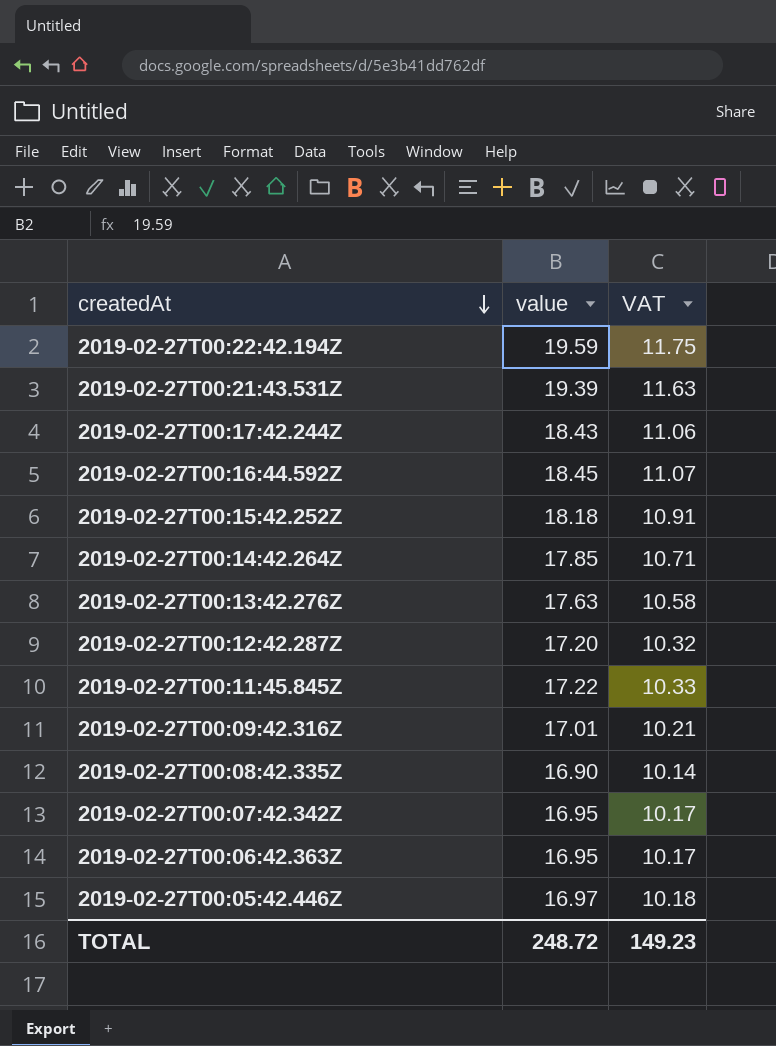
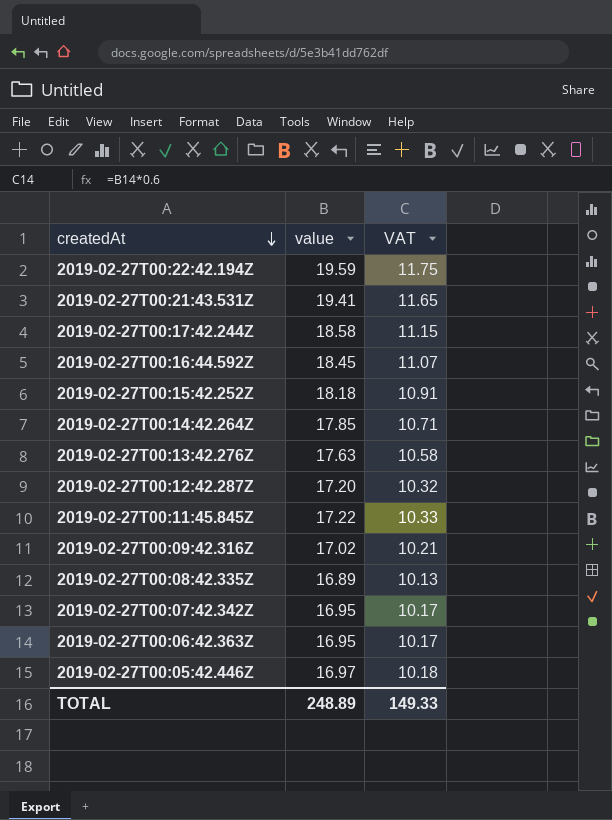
2019-02-27T00:21:43.531Z | value: 19.39 -> 19.41
2019-02-27T00:21:43.531Z | VAT: 11.63 -> 11.65
2019-02-27T00:17:42.244Z | value: 18.43 -> 18.58
2019-02-27T00:17:42.244Z | VAT: 11.06 -> 11.15
2019-02-27T00:09:42.316Z | value: 17.01 -> 17.02
2019-02-27T00:08:42.335Z | value: 16.90 -> 16.89
2019-02-27T00:08:42.335Z | VAT: 10.14 -> 10.13
TOTAL | value: 248.72 -> 248.89
TOTAL | VAT: 149.23 -> 149.33

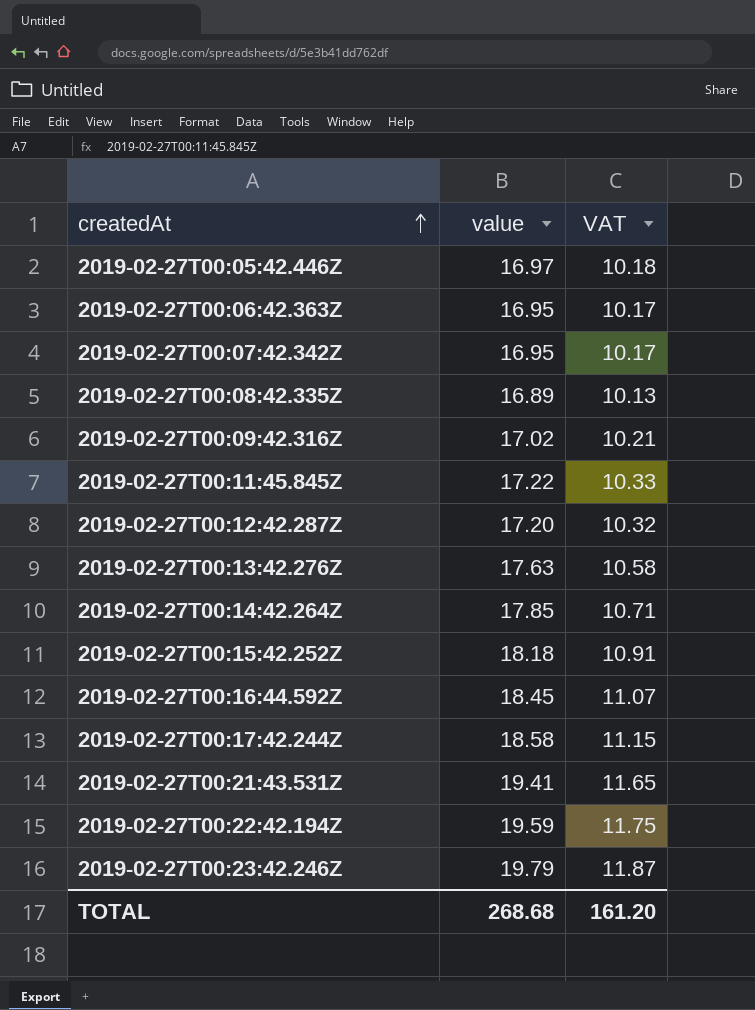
row order: createdAt descending -> createdAt ascending
row 2019-02-27T00:23:42.246Z: none -> 19.79 | 11.87
TOTAL | value: 248.89 -> 268.68
TOTAL | VAT: 149.33 -> 161.20

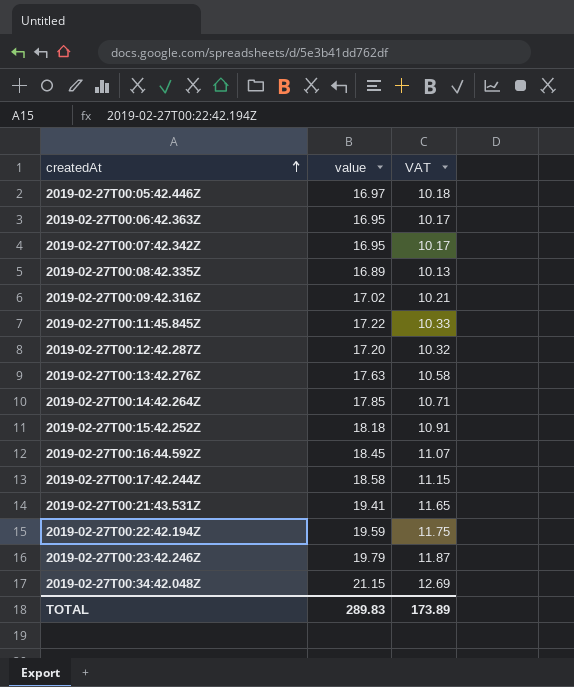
row 2019-02-27T00:34:42.048Z: none -> 21.15 | 12.69
TOTAL | value: 268.68 -> 289.83
TOTAL | VAT: 161.20 -> 173.89

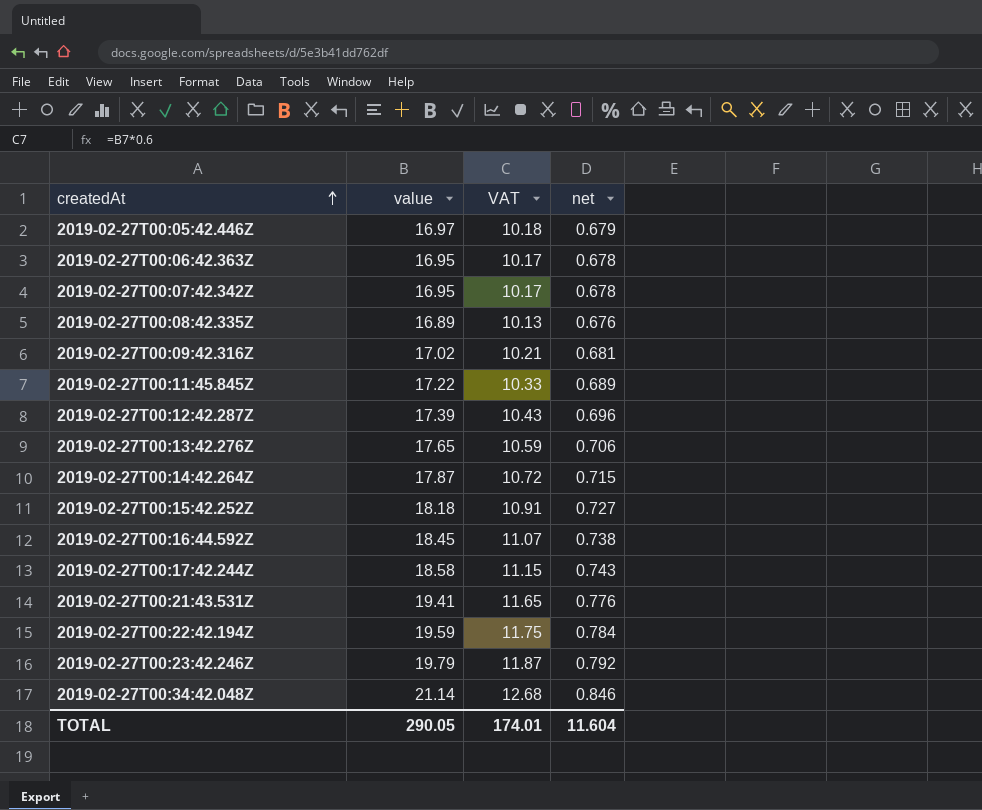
column net | formula: none -> [value] * 0.04
2019-02-27T00:12:42.287Z | value: 17.20 -> 17.39
2019-02-27T00:12:42.287Z | VAT: 10.32 -> 10.43
2019-02-27T00:13:42.276Z | value: 17.63 -> 17.65
2019-02-27T00:13:42.276Z | VAT: 10.58 -> 10.59
2019-02-27T00:14:42.264Z | value: 17.85 -> 17.87
2019-02-27T00:14:42.264Z | VAT: 10.71 -> 10.72
2019-02-27T00:34:42.048Z | value: 21.15 -> 21.14
2019-02-27T00:34:42.048Z | VAT: 12.69 -> 12.68
TOTAL | value: 289.83 -> 290.05
TOTAL | VAT: 173.89 -> 174.01

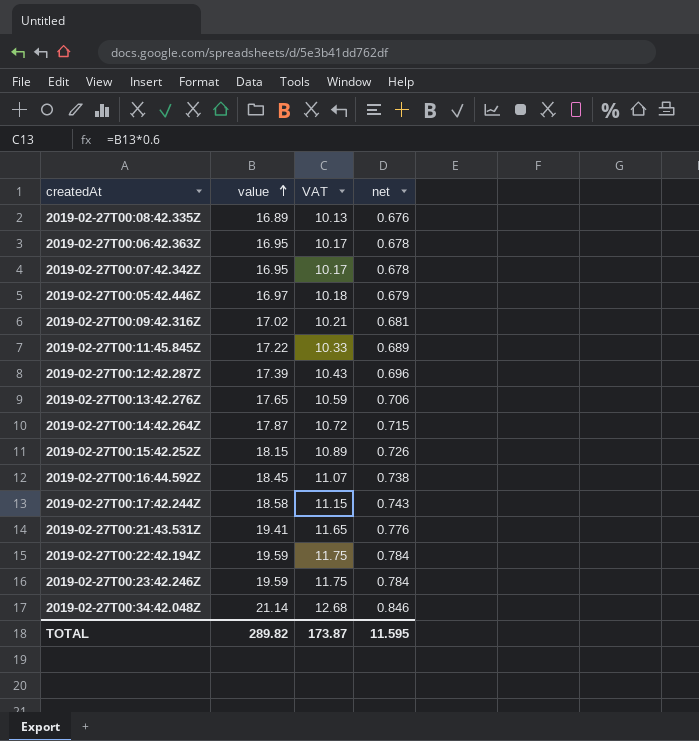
row order: createdAt ascending -> value ascending
2019-02-27T00:15:42.252Z | value: 18.18 -> 18.15
2019-02-27T00:15:42.252Z | VAT: 10.91 -> 10.89
2019-02-27T00:15:42.252Z | net: 0.727 -> 0.726
2019-02-27T00:23:42.246Z | value: 19.79 -> 19.59
2019-02-27T00:23:42.246Z | VAT: 11.87 -> 11.75
2019-02-27T00:23:42.246Z | net: 0.792 -> 0.784
TOTAL | value: 290.05 -> 289.82
TOTAL | VAT: 174.01 -> 173.87
TOTAL | net: 11.604 -> 11.595

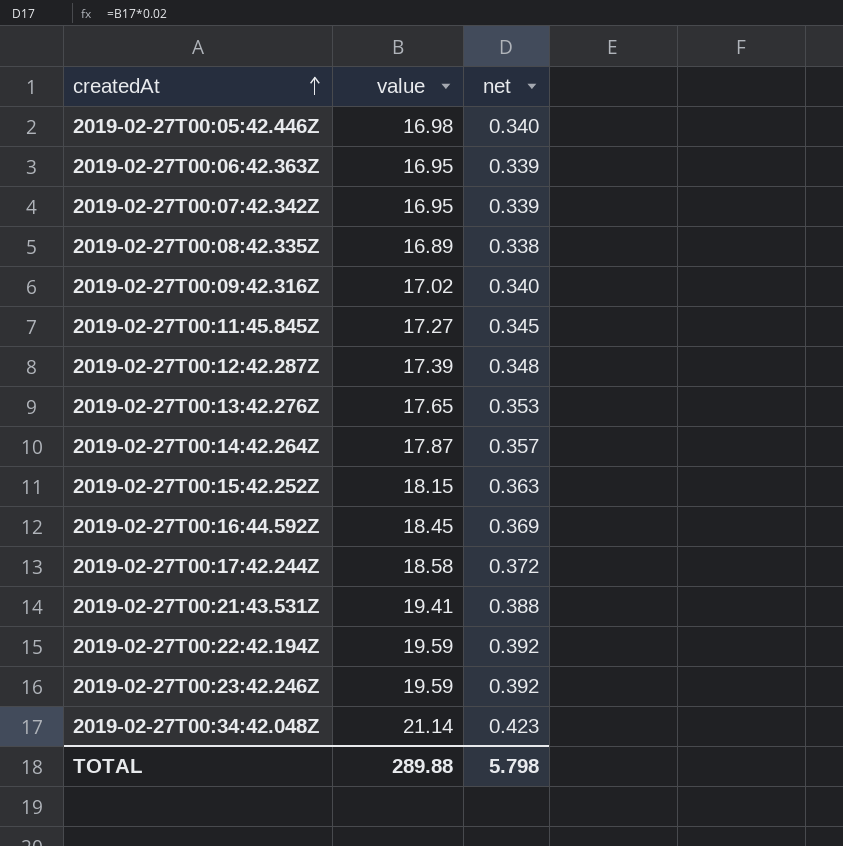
row order: value ascending -> createdAt ascending
column VAT | formula: [value] * 0.6 -> none
column net | formula: [value] * 0.04 -> [value] * 0.02
2019-02-27T00:05:42.446Z | value: 16.97 -> 16.98
2019-02-27T00:11:45.845Z | value: 17.22 -> 17.27
TOTAL | value: 289.82 -> 289.88
TOTAL | net: 11.595 -> 5.798

